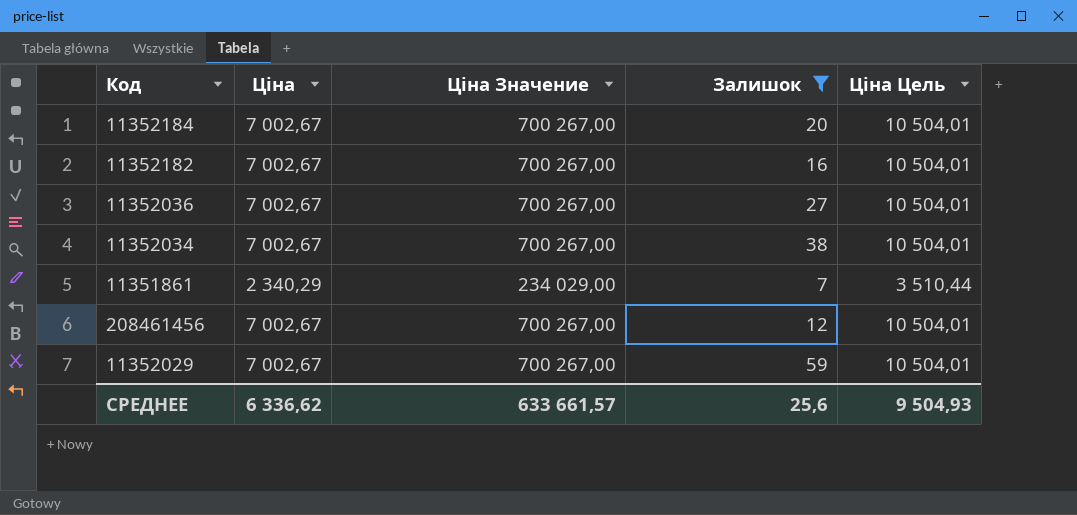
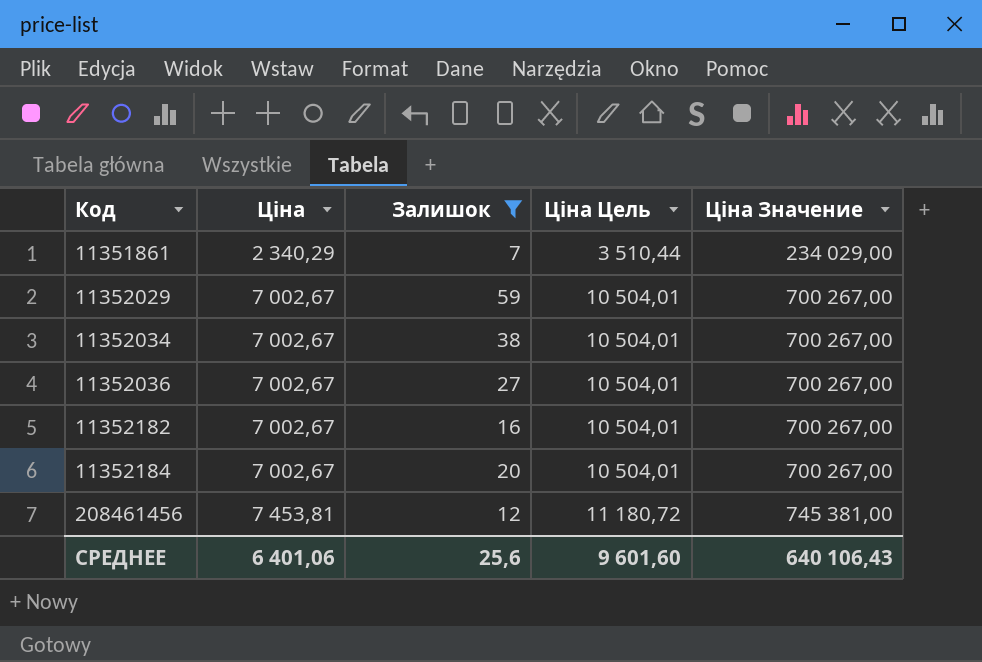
row order: none -> Код ascending
column Ціна Значение | position: 3 -> 5
208461456 | Ціна: 7 002,67 -> 7 453,81
208461456 | Ціна Цель: 10 504,01 -> 11 180,72
208461456 | Ціна Значение: 700 267,00 -> 745 381,00
СРЕДНЕЕ | Ціна: 6 336,62 -> 6 401,06
СРЕДНЕЕ | Ціна Цель: 9 504,93 -> 9 601,60
СРЕДНЕЕ | Ціна Значение: 633 661,57 -> 640 106,43

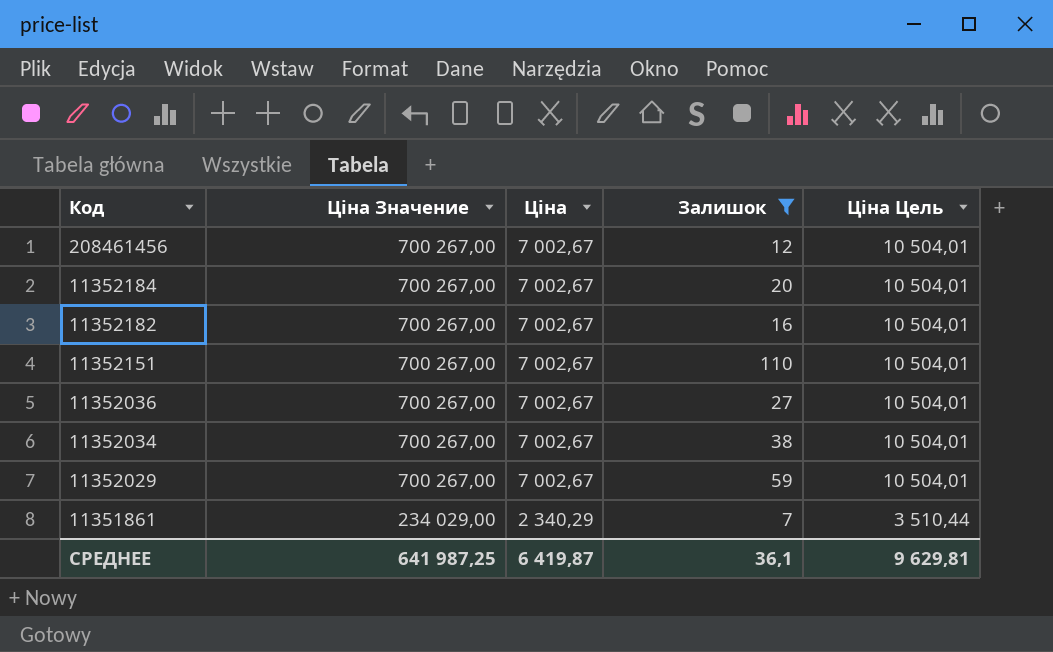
row order: Код ascending -> Код descending
column Ціна Значение | position: 5 -> 2
208461456 | Ціна Значение: 745 381,00 -> 700 267,00
208461456 | Ціна: 7 453,81 -> 7 002,67
208461456 | Ціна Цель: 11 180,72 -> 10 504,01
row 11352151: none -> 700 267,00 | 7 002,67 | 110 | 10 504,01
СРЕДНЕЕ | Ціна Значение: 640 106,43 -> 641 987,25
СРЕДНЕЕ | Ціна: 6 401,06 -> 6 419,87
СРЕДНЕЕ | Залишок: 25,6 -> 36,1
СРЕДНЕЕ | Ціна Цель: 9 601,60 -> 9 629,81

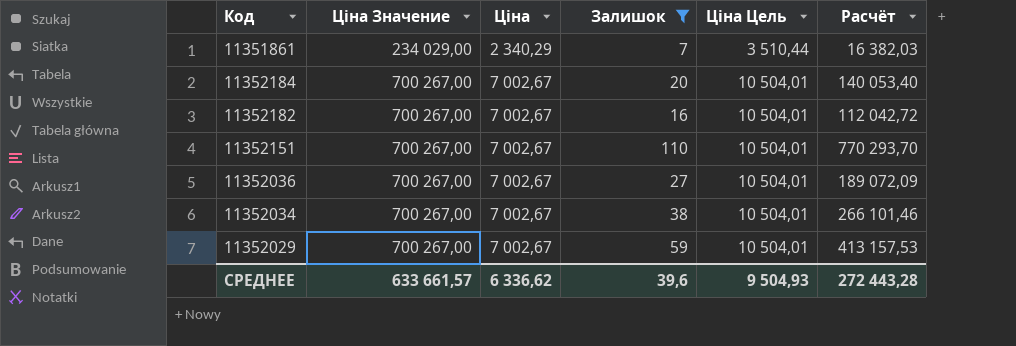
row order: Код descending -> Ціна Значение ascending
column Расчёт | formula: none -> [Ціна] * [Залишок]
row 208461456: 700 267,00 | 7 002,67 | 12 | 10 504,01 -> none
СРЕДНЕЕ | Ціна Значение: 641 987,25 -> 633 661,57
СРЕДНЕЕ | Ціна: 6 419,87 -> 6 336,62
СРЕДНЕЕ | Залишок: 36,1 -> 39,6
СРЕДНЕЕ | Ціна Цель: 9 629,81 -> 9 504,93

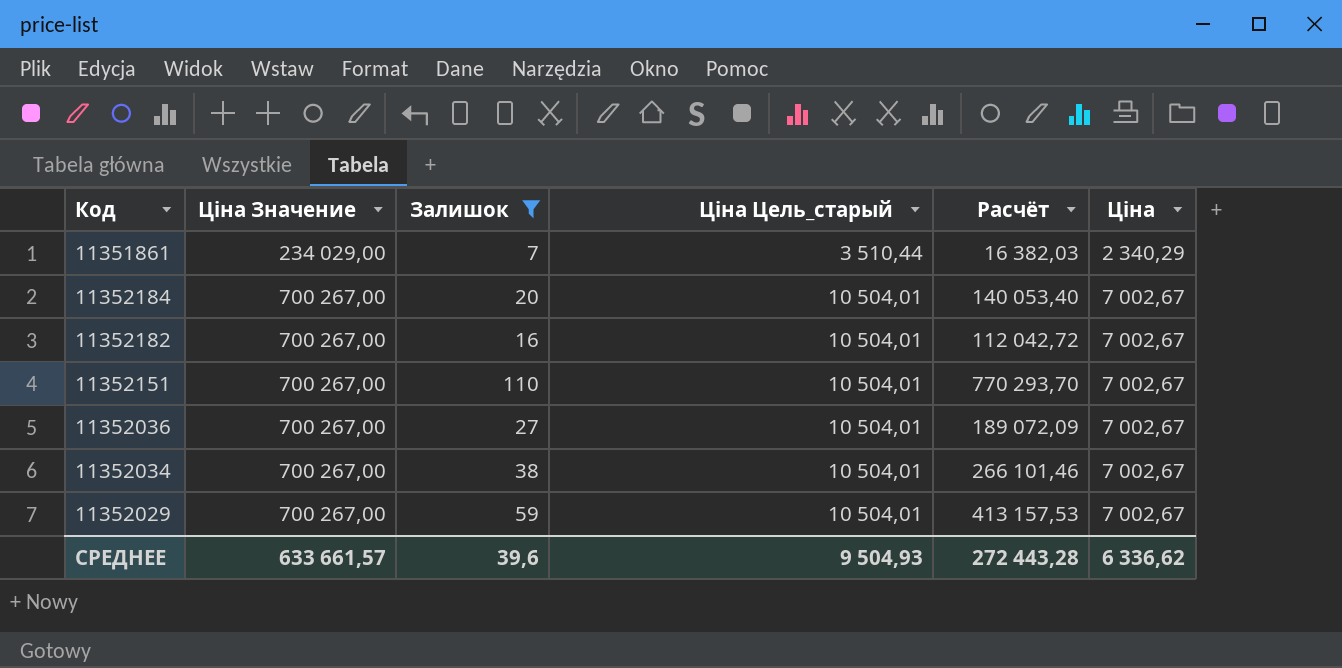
column name: Ціна Цель -> Ціна Цель_старый
column Ціна | position: 3 -> 6

